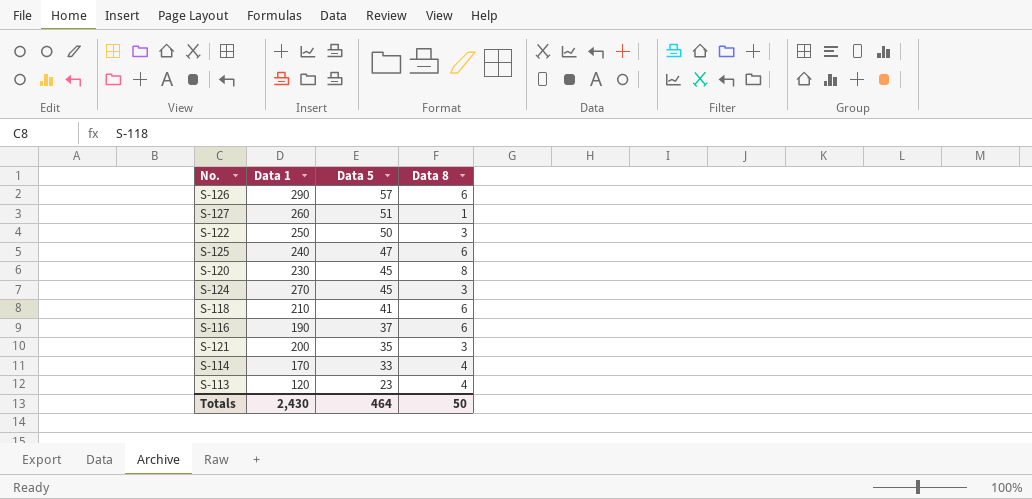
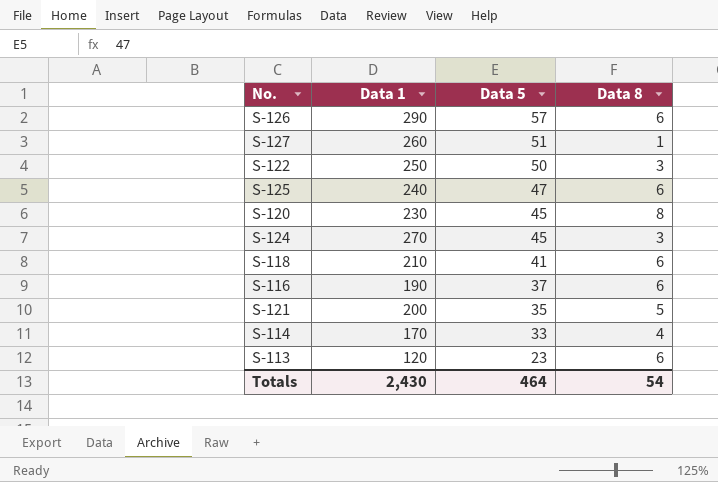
S-121 | Data 8: 3 -> 5
S-113 | Data 8: 4 -> 6
Totals | Data 8: 50 -> 54

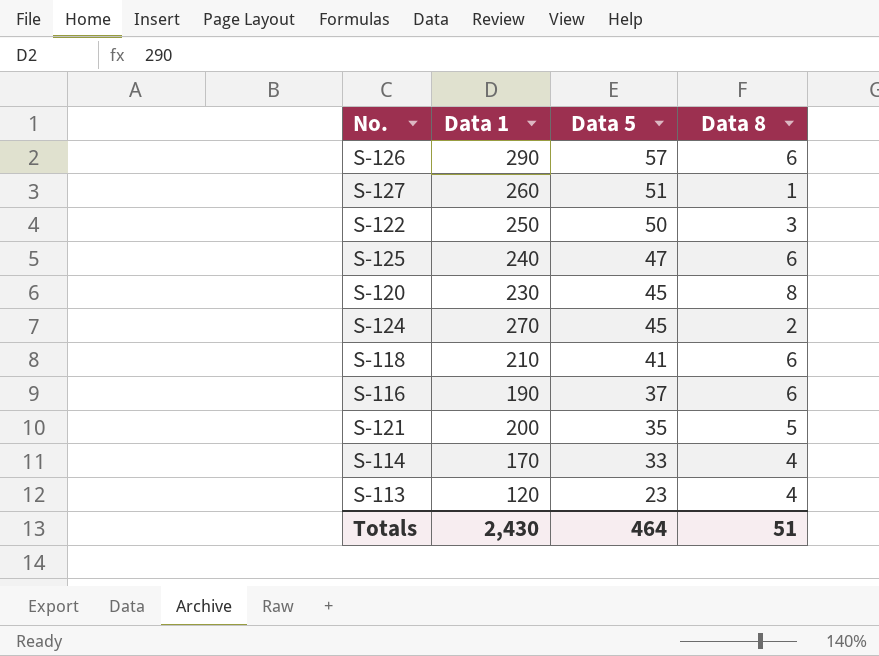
S-124 | Data 8: 3 -> 2
S-113 | Data 8: 6 -> 4
Totals | Data 8: 54 -> 51

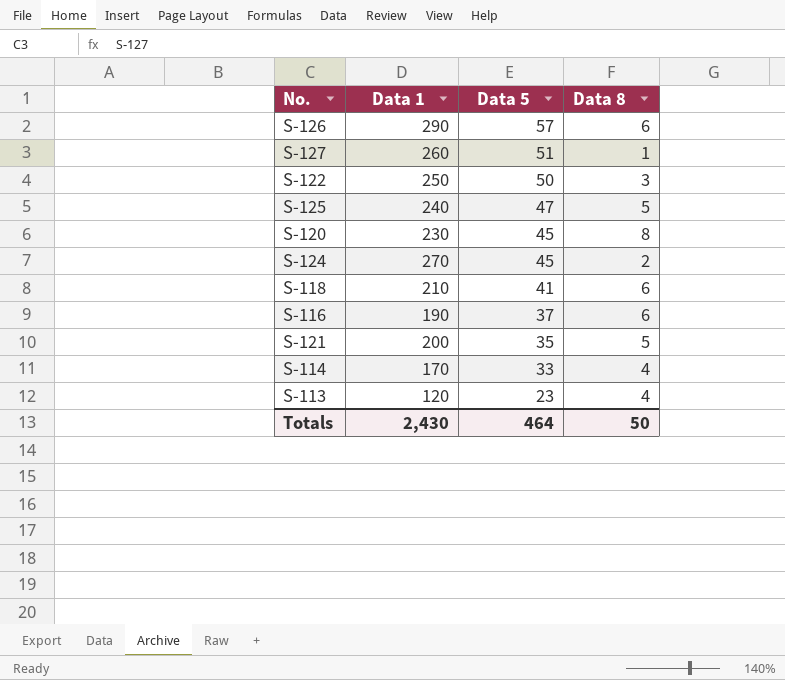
S-125 | Data 8: 6 -> 5
Totals | Data 8: 51 -> 50

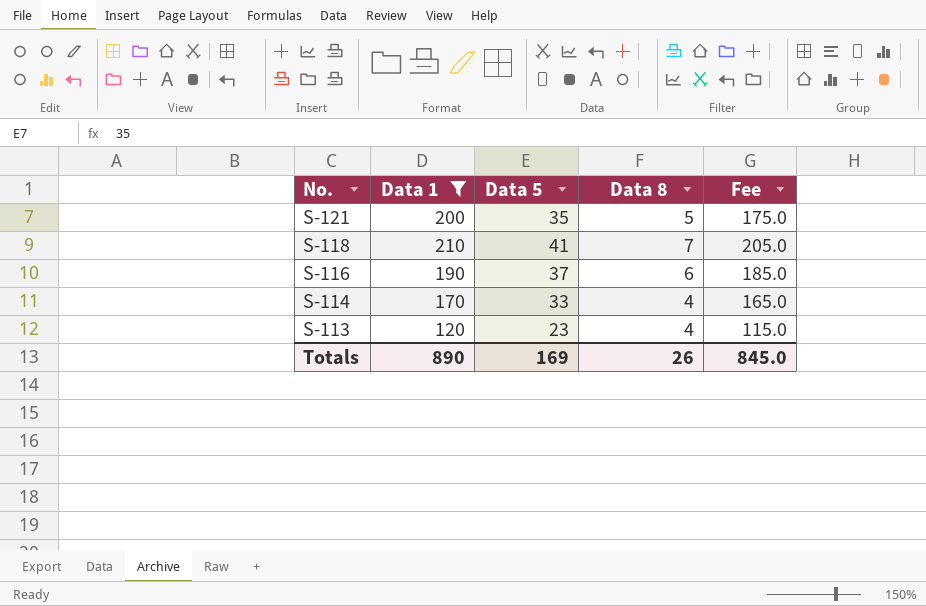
filter: none -> Data 1 <= 210
row order: Data 5 descending -> No. descending
column Fee | formula: none -> [Data 5] * 5
S-118 | Data 8: 6 -> 7
Totals | Data 1: 2,430 -> 890
Totals | Data 5: 464 -> 169
Totals | Data 8: 50 -> 26

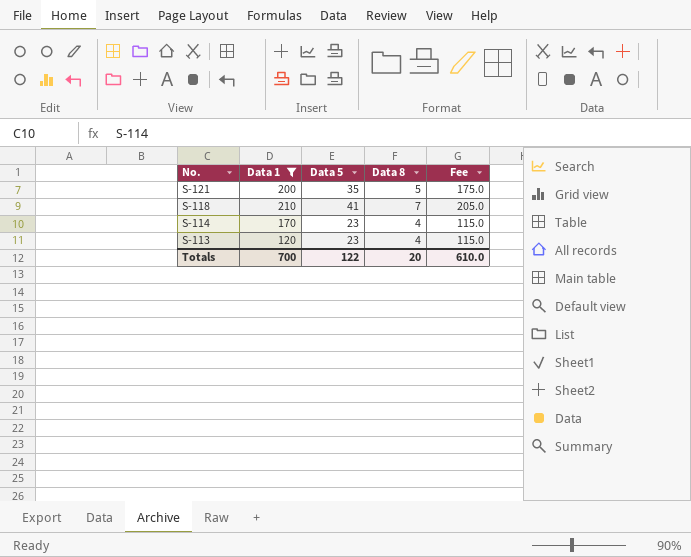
row S-116: 190 | 37 | 6 | 185.0 -> none
S-114 | Data 5: 33 -> 23
S-114 | Fee: 165.0 -> 115.0
Totals | Data 1: 890 -> 700
Totals | Data 5: 169 -> 122
Totals | Data 8: 26 -> 20
Totals | Fee: 845.0 -> 610.0

